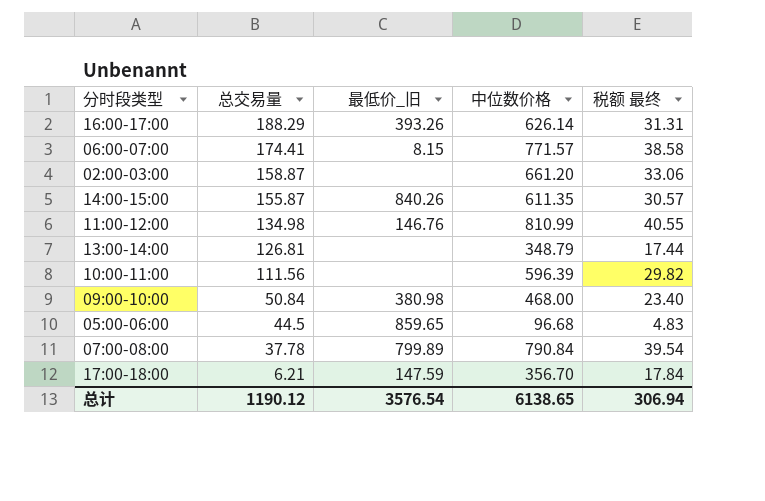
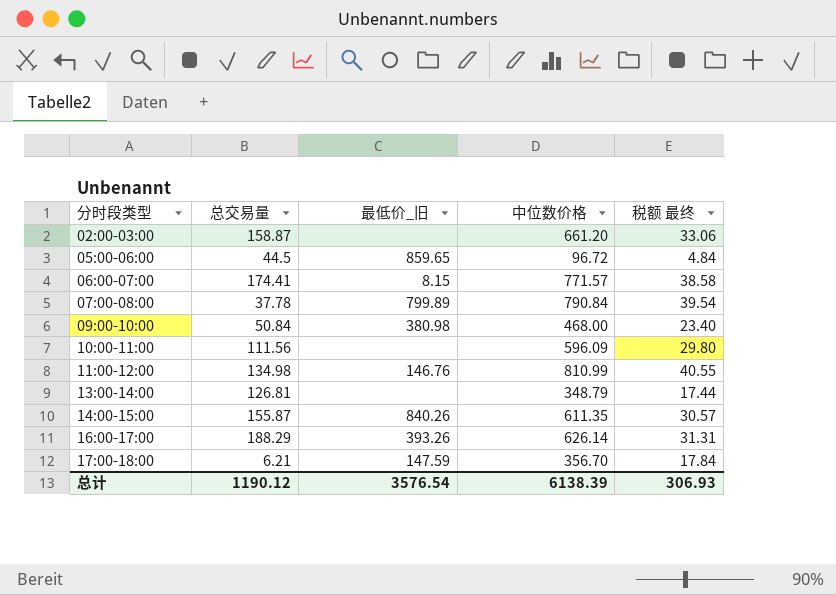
row order: 总交易量 descending -> 分时段类型 ascending
05:00-06:00 | 中位数价格: 96.68 -> 96.72
05:00-06:00 | 税额 最终: 4.83 -> 4.84
10:00-11:00 | 中位数价格: 596.39 -> 596.09
10:00-11:00 | 税额 最终: 29.82 -> 29.80
总计 | 中位数价格: 6138.65 -> 6138.39
总计 | 税额 最终: 306.94 -> 306.93

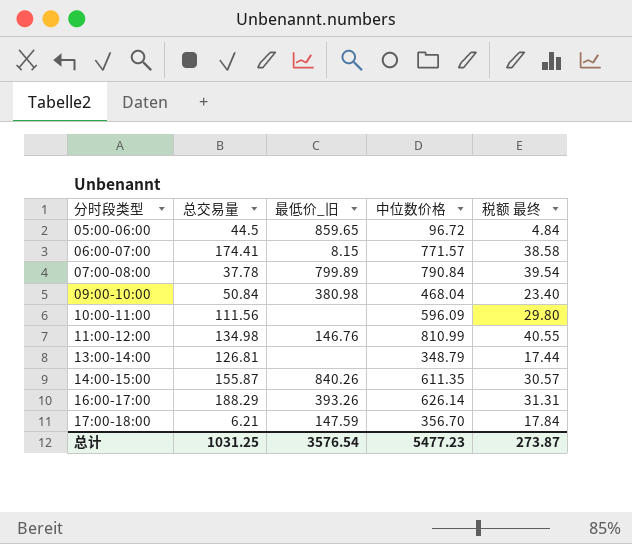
row 02:00-03:00: 158.87 | none | 661.20 | 33.06 -> none
09:00-10:00 | 中位数价格: 468.00 -> 468.04
总计 | 总交易量: 1190.12 -> 1031.25
总计 | 中位数价格: 6138.39 -> 5477.23
总计 | 税额 最终: 306.93 -> 273.87

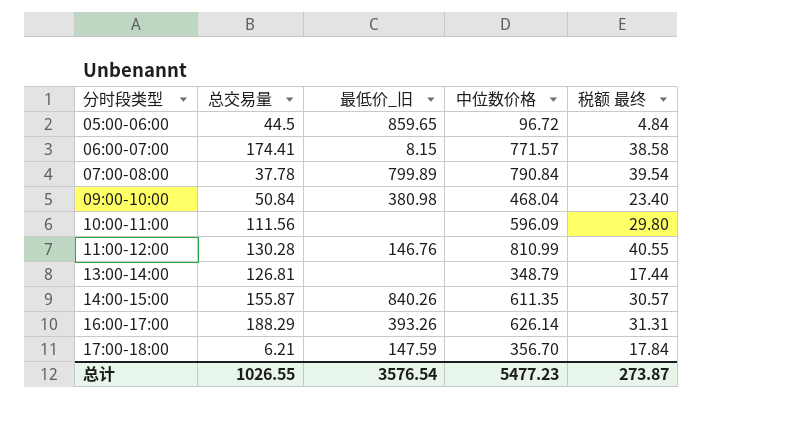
11:00-12:00 | 总交易量: 134.98 -> 130.28
总计 | 总交易量: 1031.25 -> 1026.55

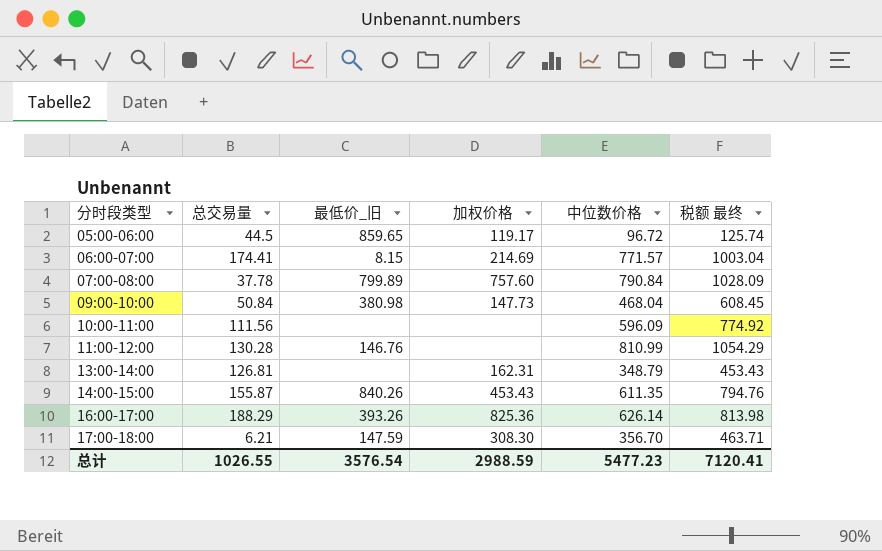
column 加权价格 | position: none -> 4
column 税额 最终 | formula: [中位数价格] * 0.05 -> [中位数价格] * 1.3
总计 | 税额 最终: 273.87 -> 7120.41

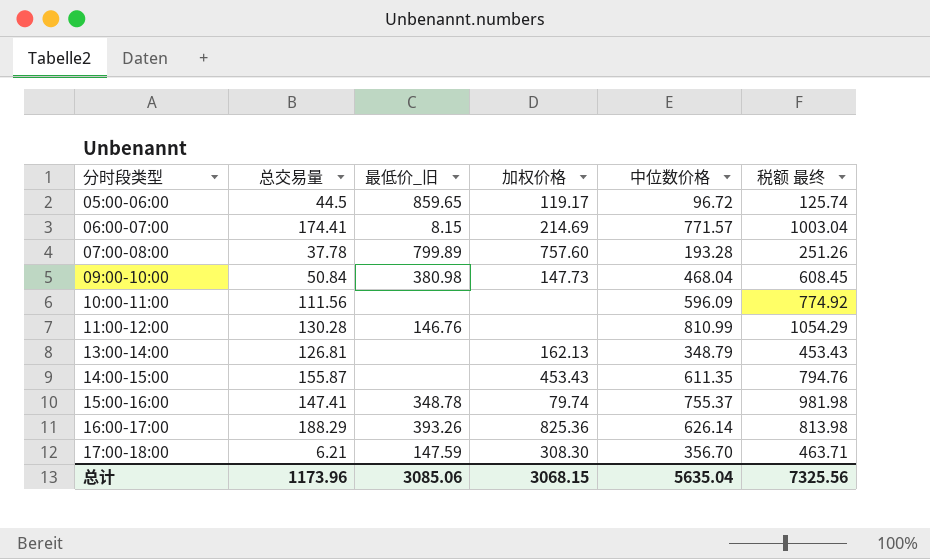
07:00-08:00 | 中位数价格: 790.84 -> 193.28
07:00-08:00 | 税额 最终: 1028.09 -> 251.26
13:00-14:00 | 加权价格: 162.31 -> 162.13
14:00-15:00 | 最低价_旧: 840.26 -> none
row 15:00-16:00: none -> 147.41 | 348.78 | 79.74 | 755.37 | 981.98
总计 | 总交易量: 1026.55 -> 1173.96
总计 | 最低价_旧: 3576.54 -> 3085.06
总计 | 加权价格: 2988.59 -> 3068.15
总计 | 中位数价格: 5477.23 -> 5635.04
总计 | 税额 最终: 7120.41 -> 7325.56

